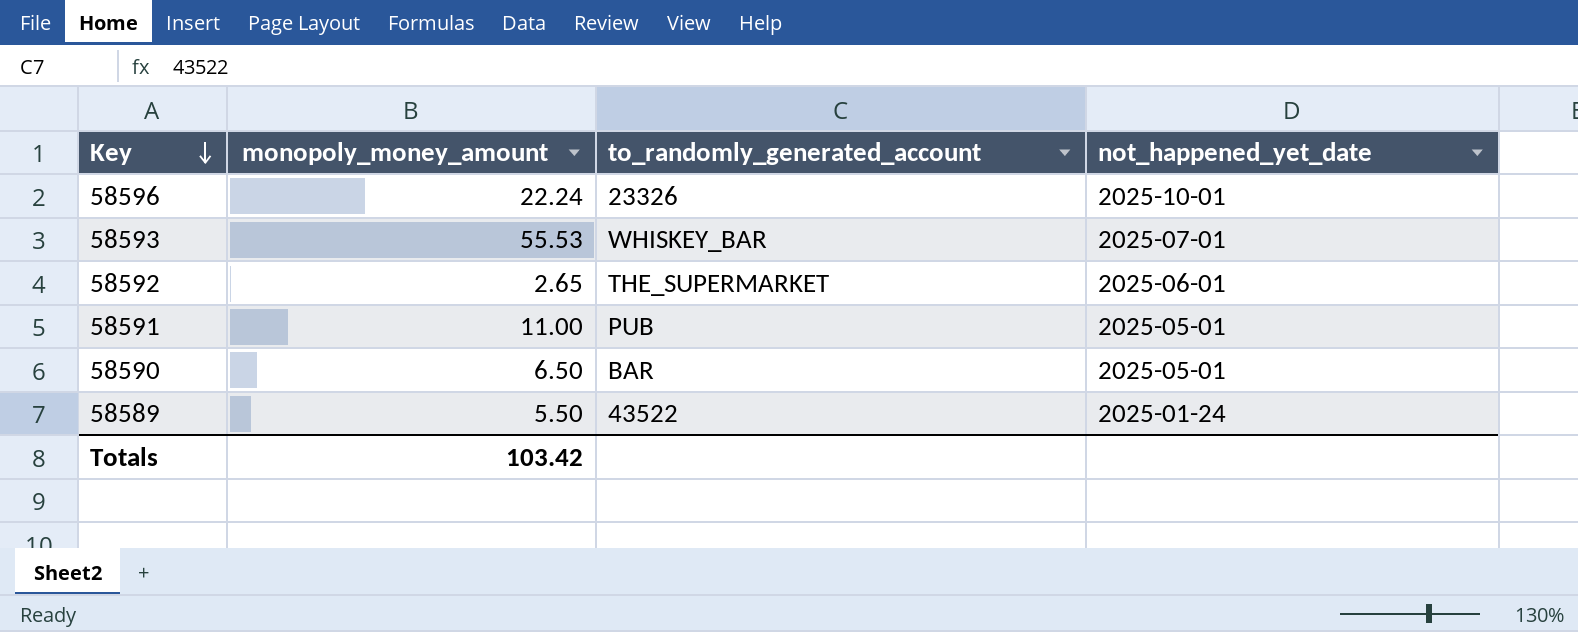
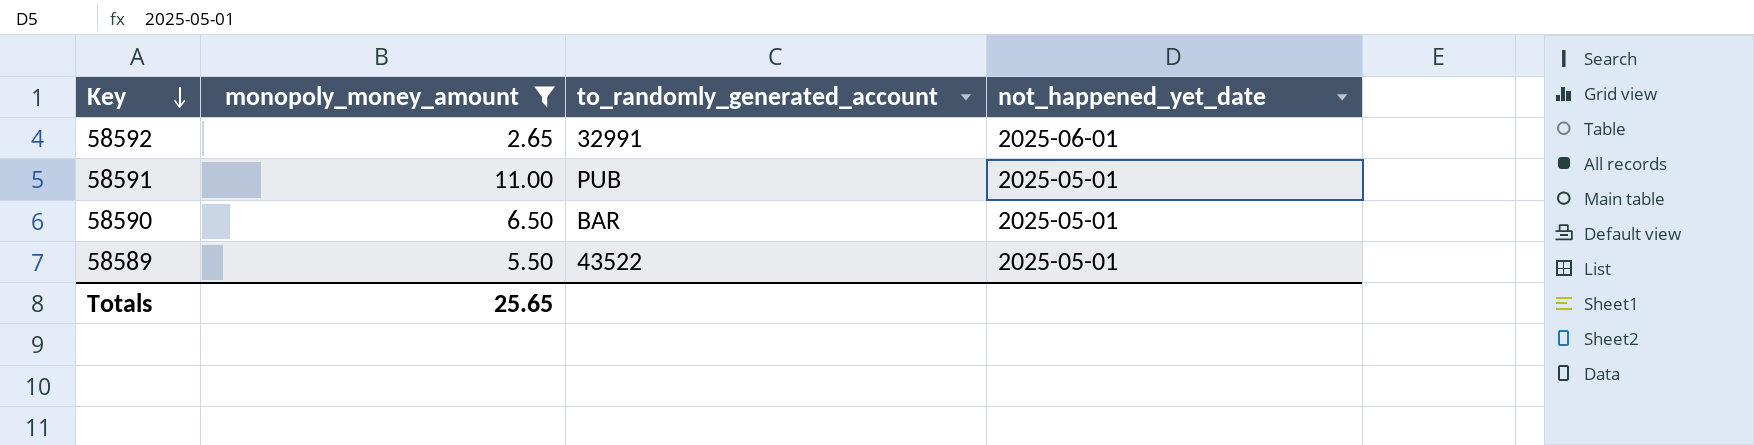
filter: none -> monopoly_money_amount <= 11.00
58592 | to_randomly_generated_account: THE_SUPERMARKET -> 32991
58589 | not_happened_yet_date: 2025-01-24 -> 2025-05-01
Totals | monopoly_money_amount: 103.42 -> 25.65

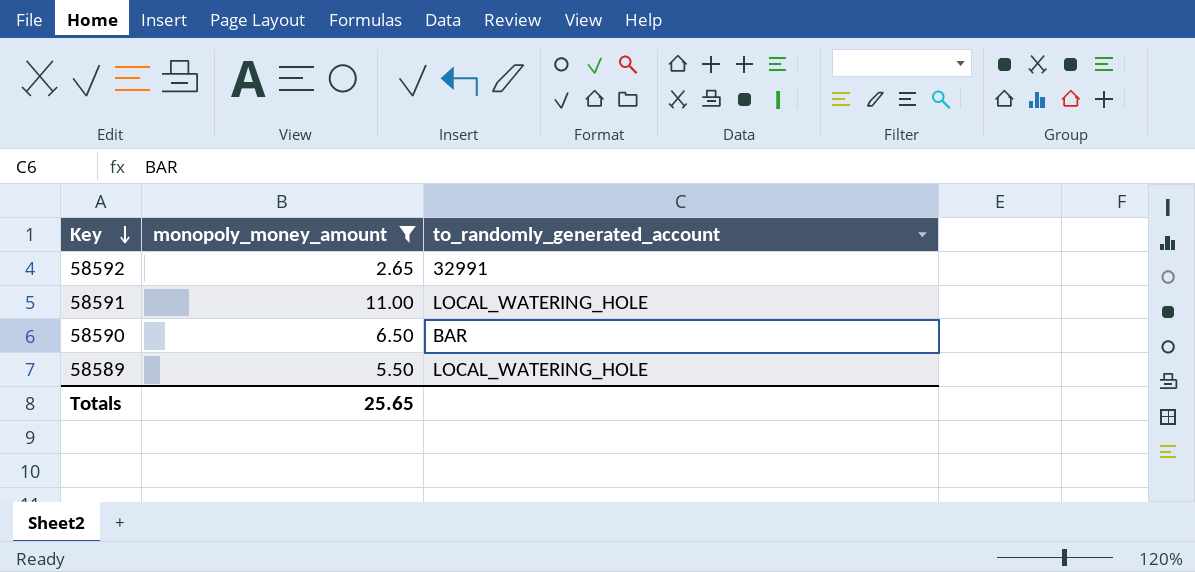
column not_happened_yet_date | position: 4 -> none
58591 | to_randomly_generated_account: PUB -> LOCAL_WATERING_HOLE
58589 | to_randomly_generated_account: 43522 -> LOCAL_WATERING_HOLE

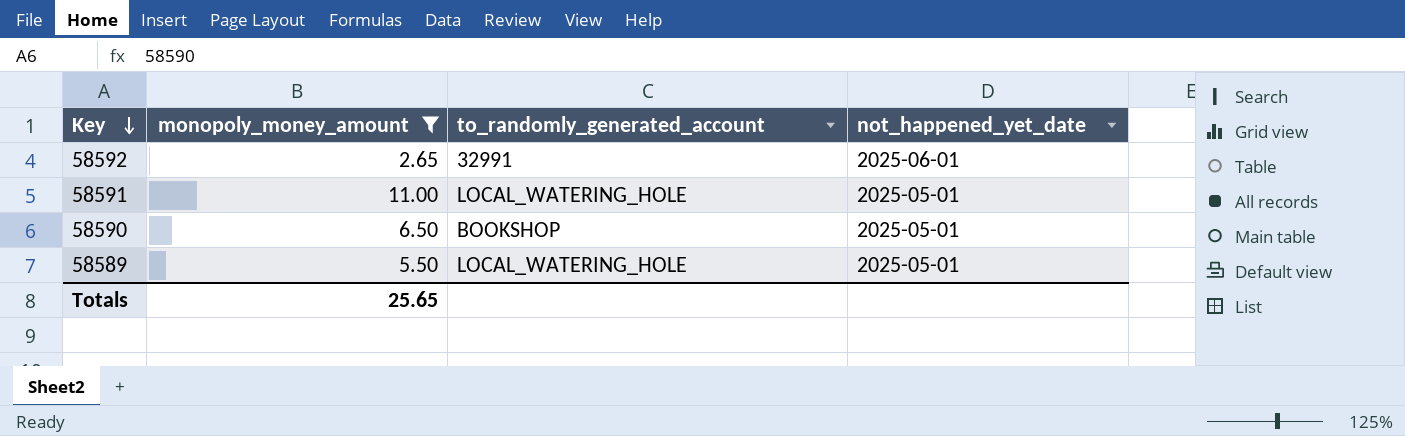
column not_happened_yet_date | position: none -> 4
58590 | to_randomly_generated_account: BAR -> BOOKSHOP

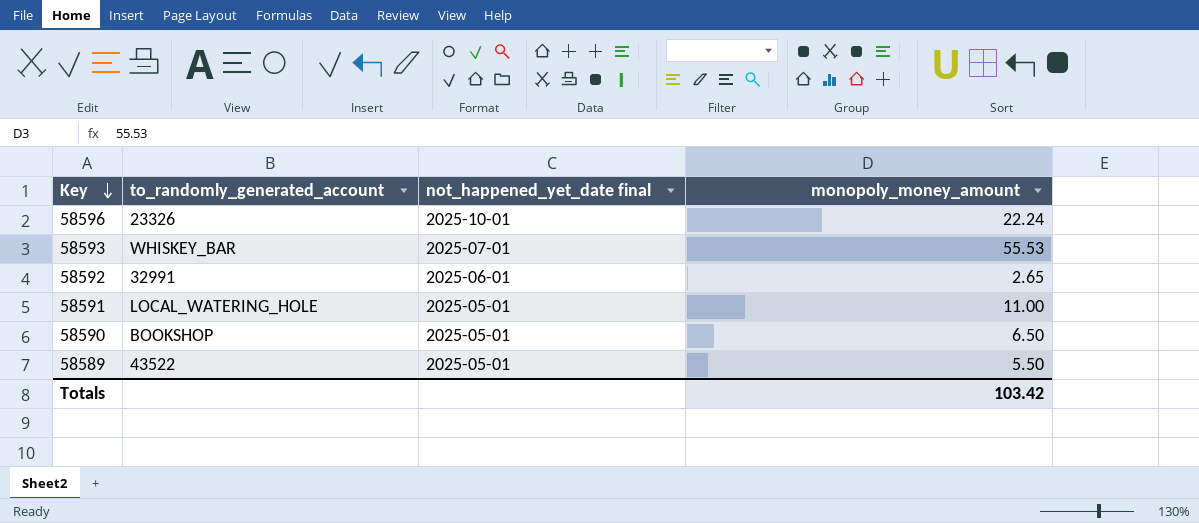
filter: monopoly_money_amount <= 11.00 -> none
column name: not_happened_yet_date -> not_happened_yet_date final
column monopoly_money_amount | position: 2 -> 4
58589 | to_randomly_generated_account: LOCAL_WATERING_HOLE -> 43522
Totals | monopoly_money_amount: 25.65 -> 103.42

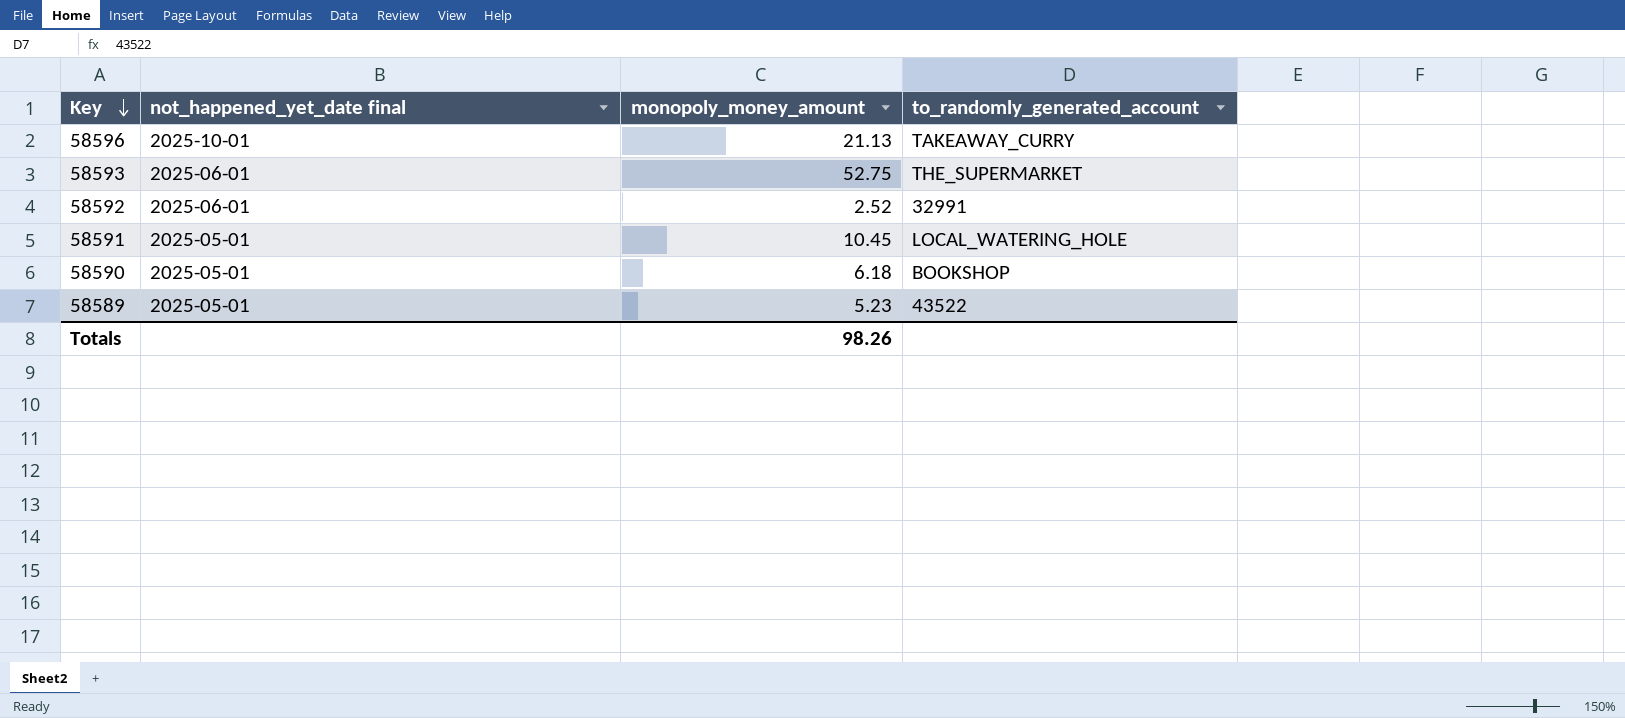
column to_randomly_generated_account | position: 2 -> 4
58596 | monopoly_money_amount: 22.24 -> 21.13
58596 | to_randomly_generated_account: 23326 -> TAKEAWAY_CURRY
58593 | not_happened_yet_date final: 2025-07-01 -> 2025-06-01
58593 | monopoly_money_amount: 55.53 -> 52.75
58593 | to_randomly_generated_account: WHISKEY_BAR -> THE_SUPERMARKET
58592 | monopoly_money_amount: 2.65 -> 2.52
58591 | monopoly_money_amount: 11.00 -> 10.45
58590 | monopoly_money_amount: 6.50 -> 6.18
58589 | monopoly_money_amount: 5.50 -> 5.23
Totals | monopoly_money_amount: 103.42 -> 98.26

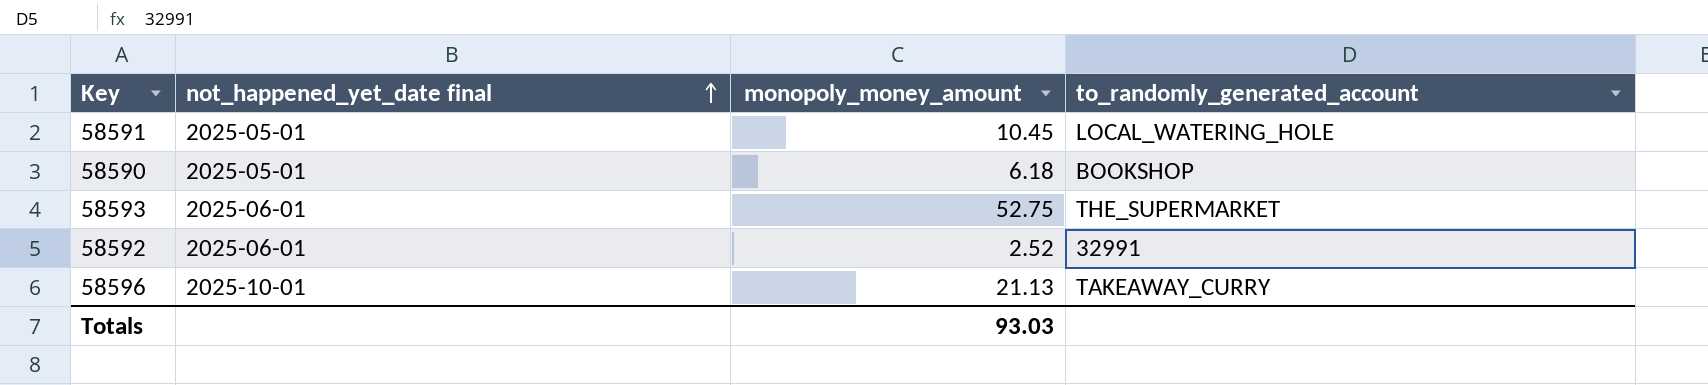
row order: Key descending -> not_happened_yet_date final ascending
row 58589: 2025-05-01 | 5.23 | 43522 -> none
Totals | monopoly_money_amount: 98.26 -> 93.03

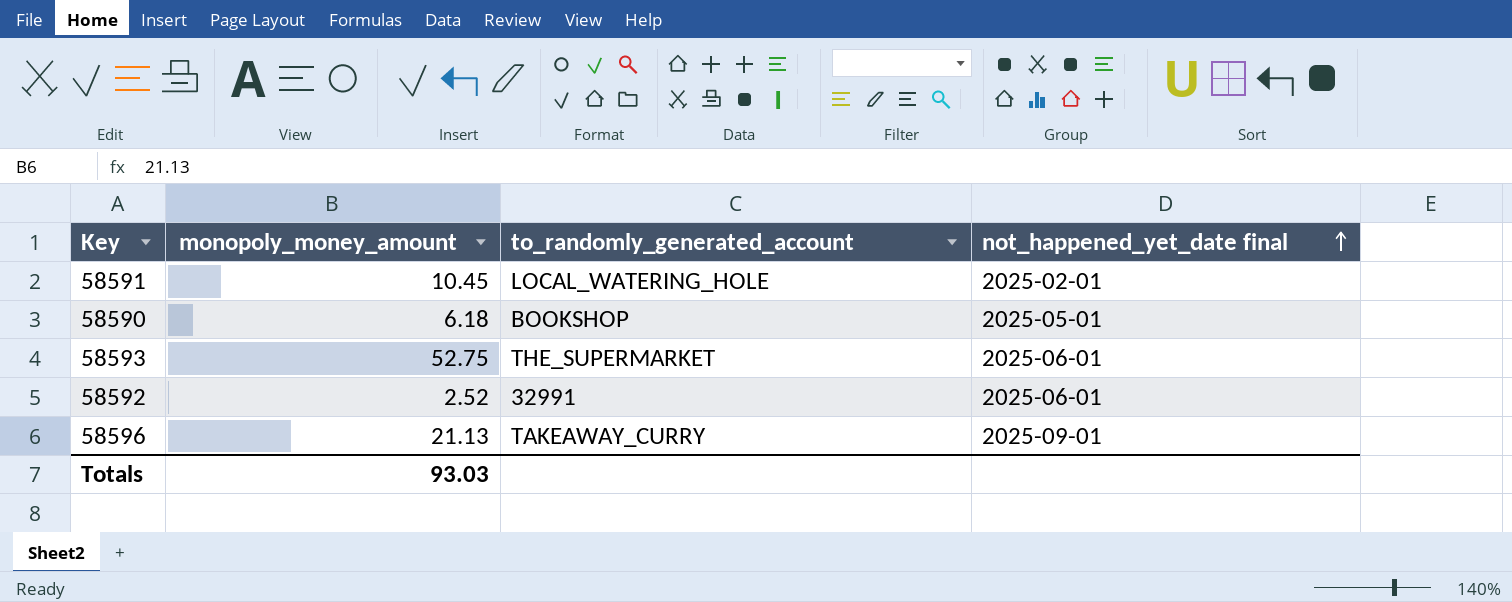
column not_happened_yet_date final | position: 2 -> 4
58591 | not_happened_yet_date final: 2025-05-01 -> 2025-02-01
58596 | not_happened_yet_date final: 2025-10-01 -> 2025-09-01

